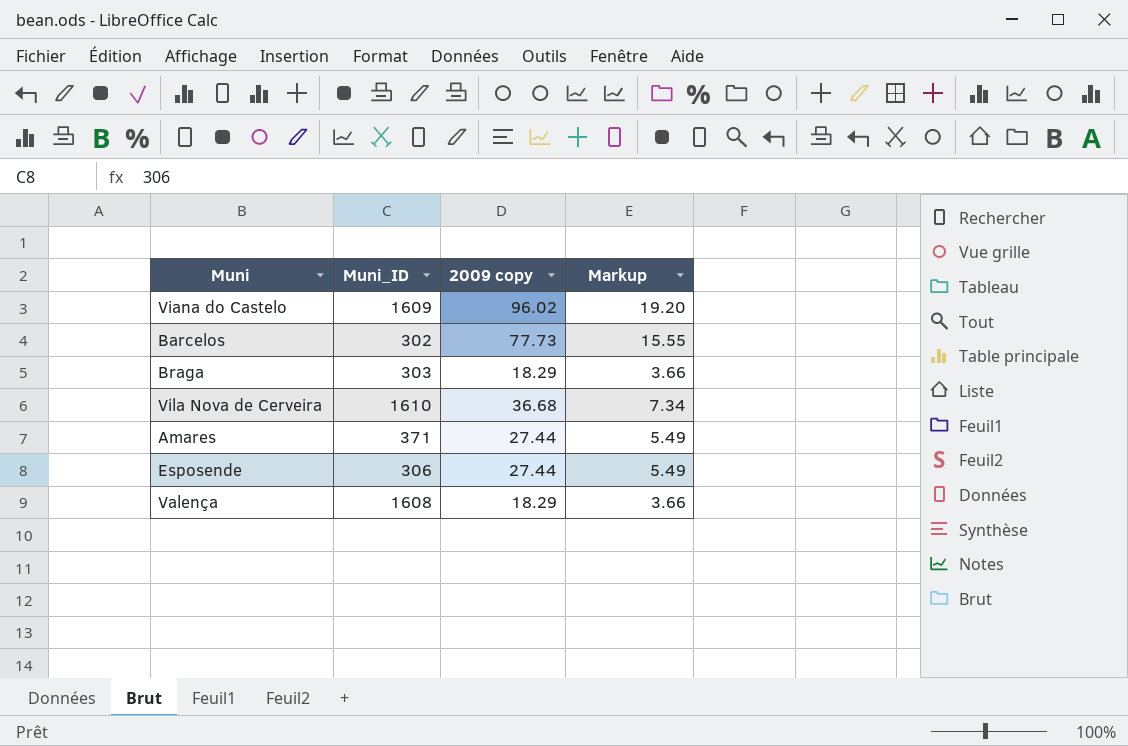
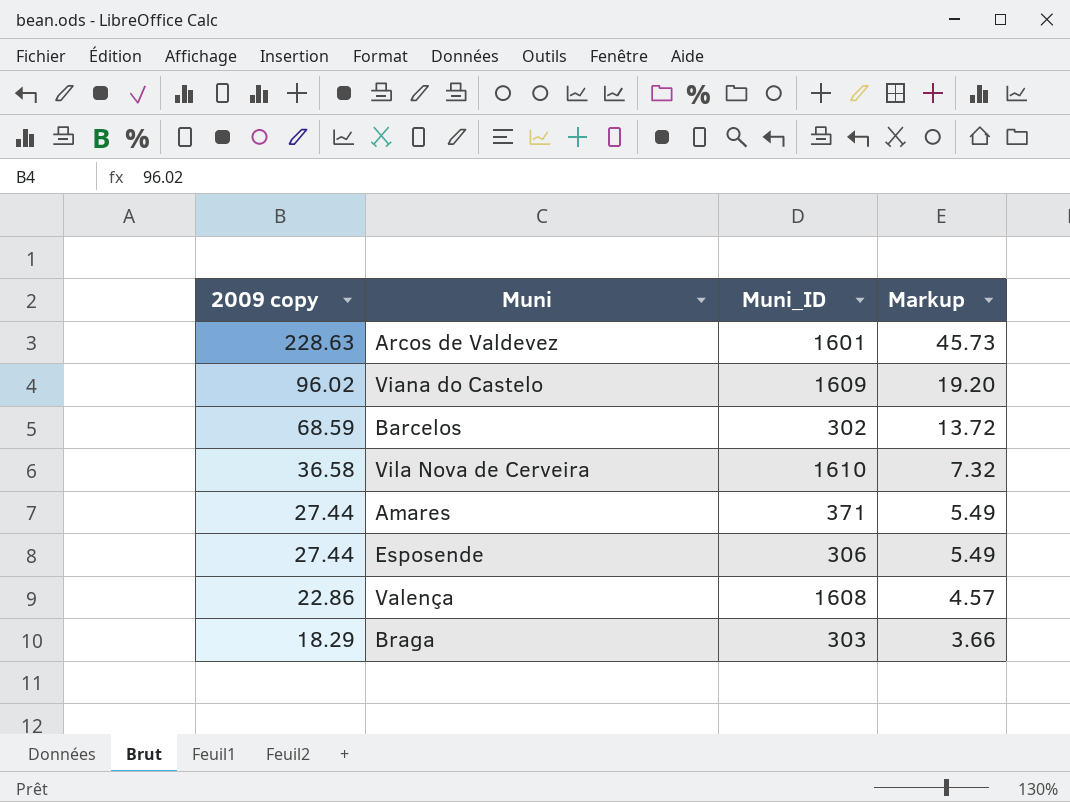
row order: none -> 2009 copy descending
column 2009 copy | position: 3 -> 1
row Arcos de Valdevez: none -> 228.63 | 1601 | 45.73
Barcelos | 2009 copy: 77.73 -> 68.59
Barcelos | Markup: 15.55 -> 13.72
Vila Nova de Cerveira | 2009 copy: 36.68 -> 36.58
Vila Nova de Cerveira | Markup: 7.34 -> 7.32
Valença | 2009 copy: 18.29 -> 22.86
Valença | Markup: 3.66 -> 4.57

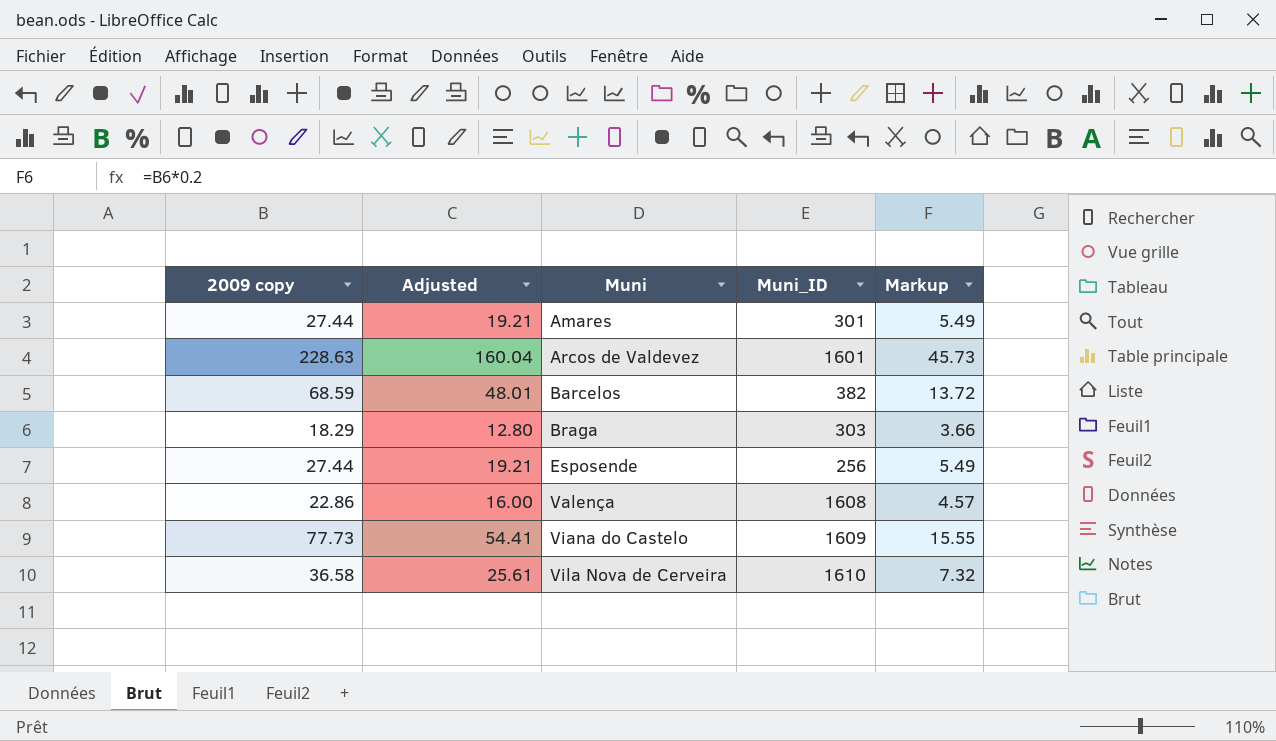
row order: 2009 copy descending -> Muni ascending
column Adjusted | formula: none -> [2009 copy] * 0.7
Amares | Muni_ID: 371 -> 301
Barcelos | Muni_ID: 302 -> 382
Esposende | Muni_ID: 306 -> 256
Viana do Castelo | 2009 copy: 96.02 -> 77.73
Viana do Castelo | Markup: 19.20 -> 15.55

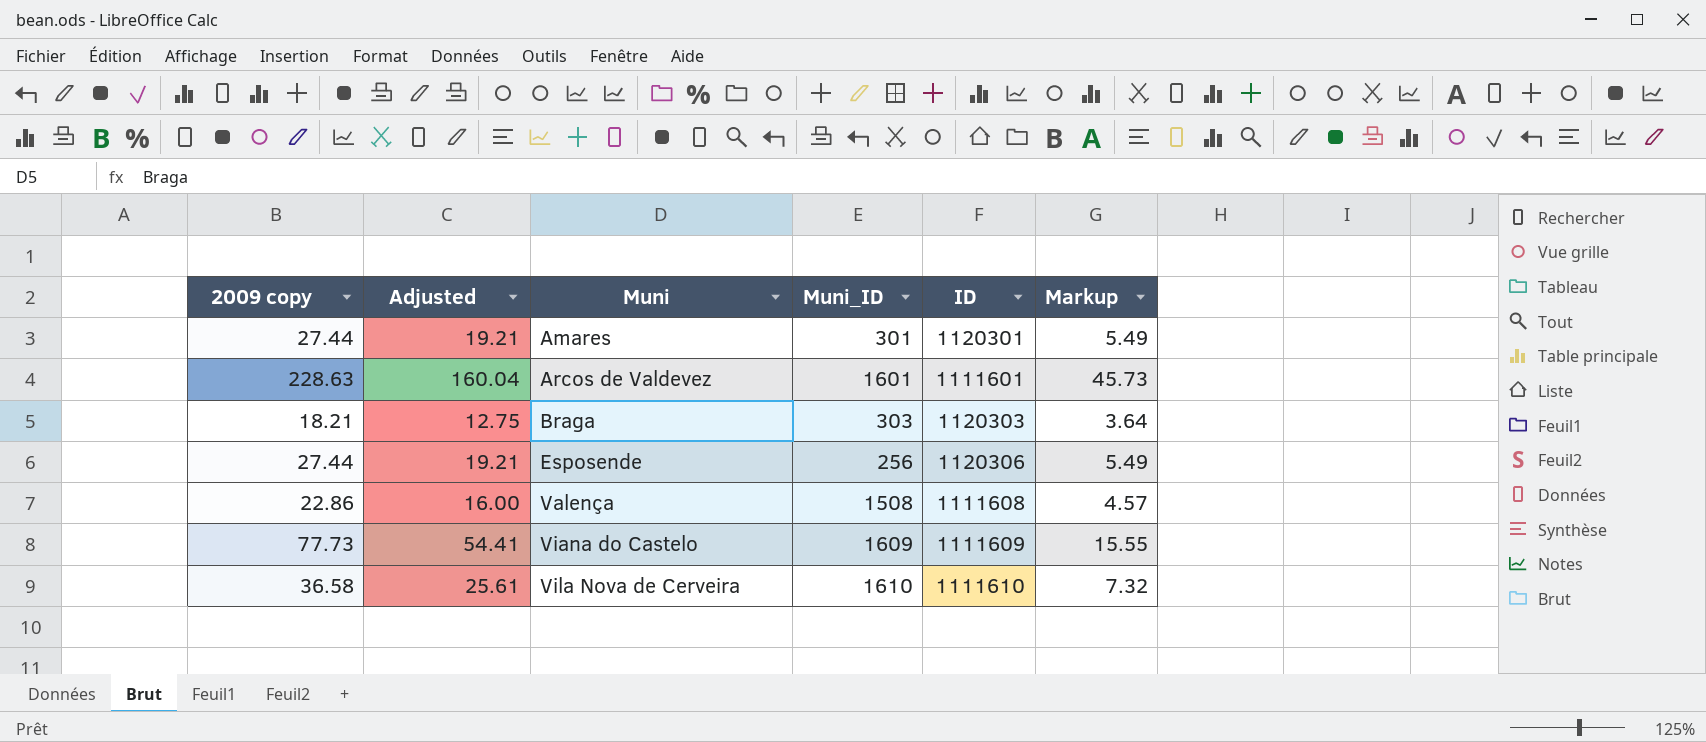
column ID | position: none -> 5
row Barcelos: 68.59 | 48.01 | 382 | 13.72 -> none
Braga | 2009 copy: 18.29 -> 18.21
Braga | Adjusted: 12.80 -> 12.75
Braga | Markup: 3.66 -> 3.64
Valença | Muni_ID: 1608 -> 1508

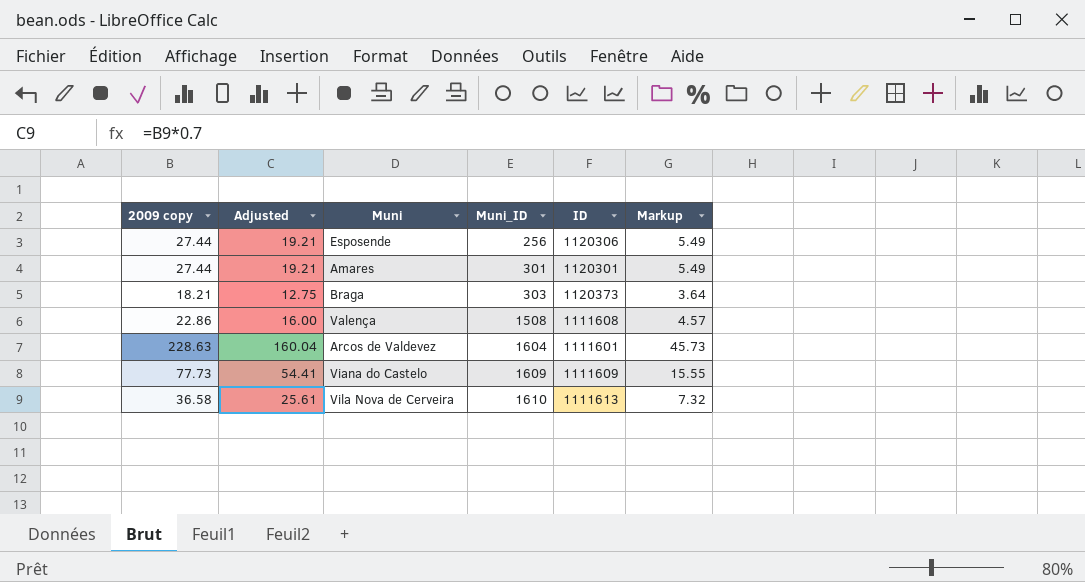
row order: Muni ascending -> Muni_ID ascending
Braga | ID: 1120303 -> 1120373
Arcos de Valdevez | Muni_ID: 1601 -> 1604
Vila Nova de Cerveira | ID: 1111610 -> 1111613

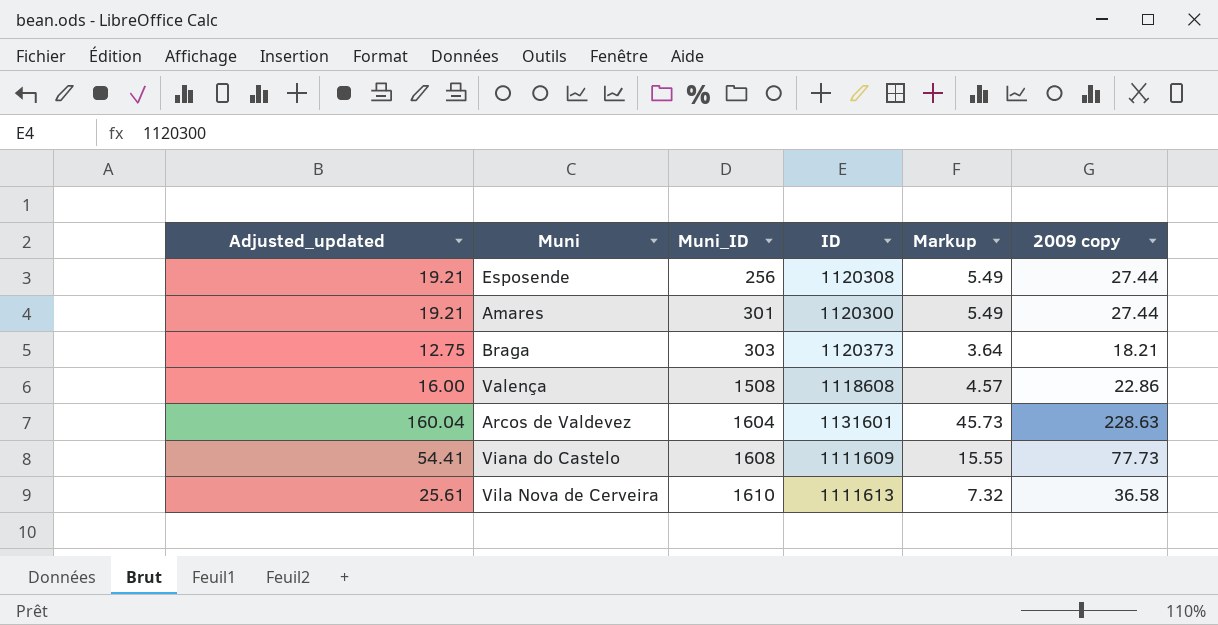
column name: Adjusted -> Adjusted_updated
column 2009 copy | position: 1 -> 6
Esposende | ID: 1120306 -> 1120308
Amares | ID: 1120301 -> 1120300
Valença | ID: 1111608 -> 1118608
Arcos de Valdevez | ID: 1111601 -> 1131601
Viana do Castelo | Muni_ID: 1609 -> 1608

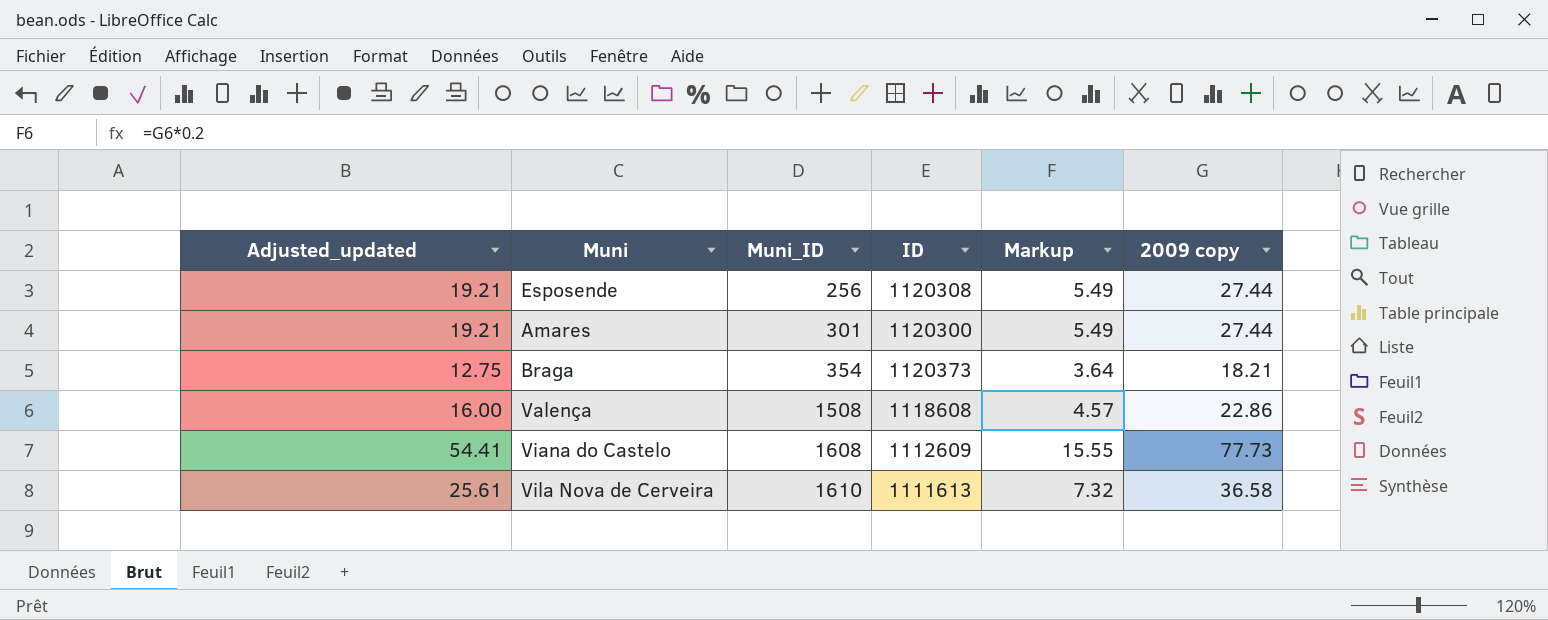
row Arcos de Valdevez: 160.04 | 1604 | 1131601 | 45.73 | 228.63 -> none
Braga | Muni_ID: 303 -> 354
Viana do Castelo | ID: 1111609 -> 1112609

